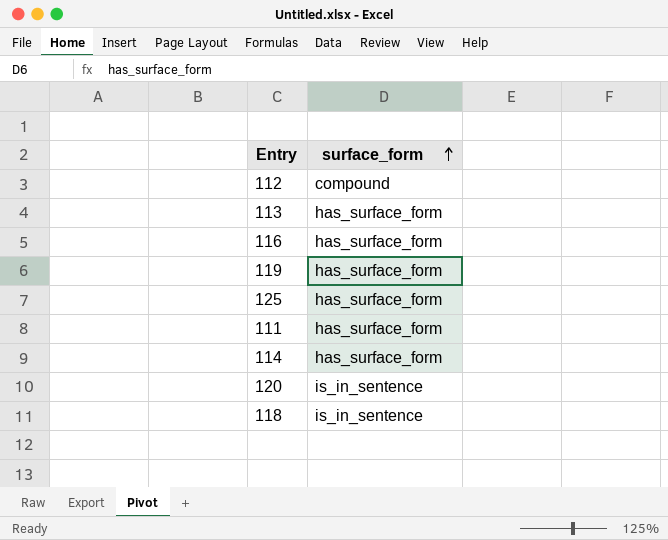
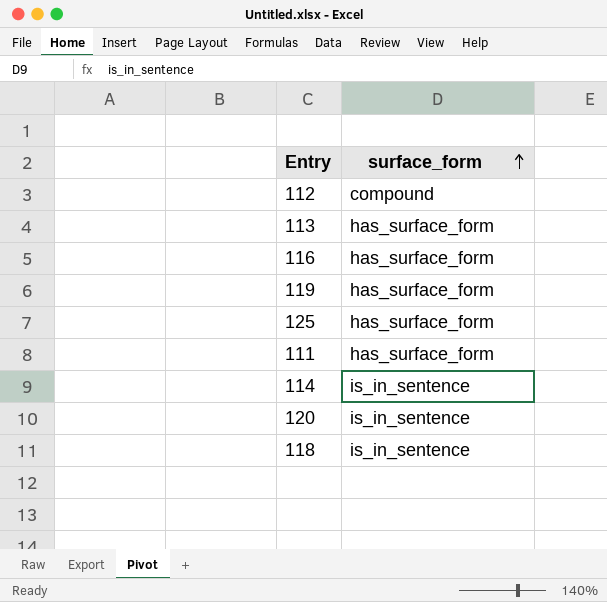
114 | surface_form: has_surface_form -> is_in_sentence

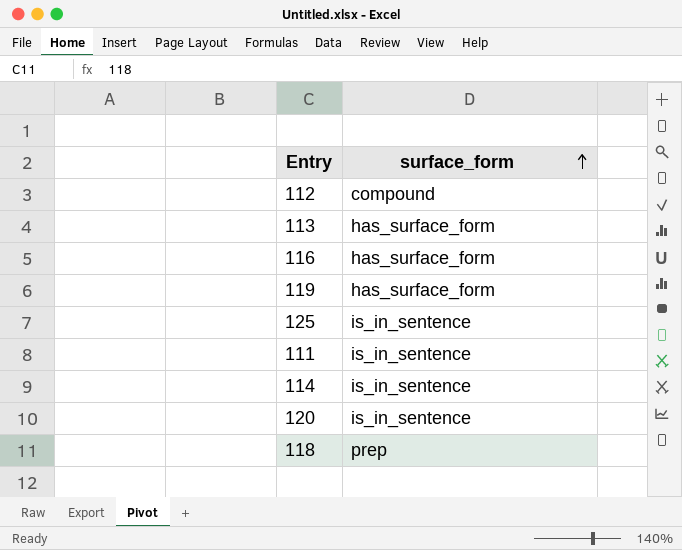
125 | surface_form: has_surface_form -> is_in_sentence
111 | surface_form: has_surface_form -> is_in_sentence
118 | surface_form: is_in_sentence -> prep

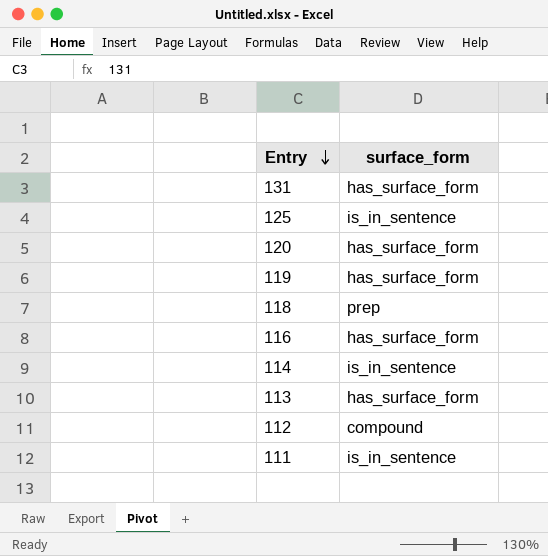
row order: surface_form ascending -> Entry descending
row 131: none -> has_surface_form
120 | surface_form: is_in_sentence -> has_surface_form

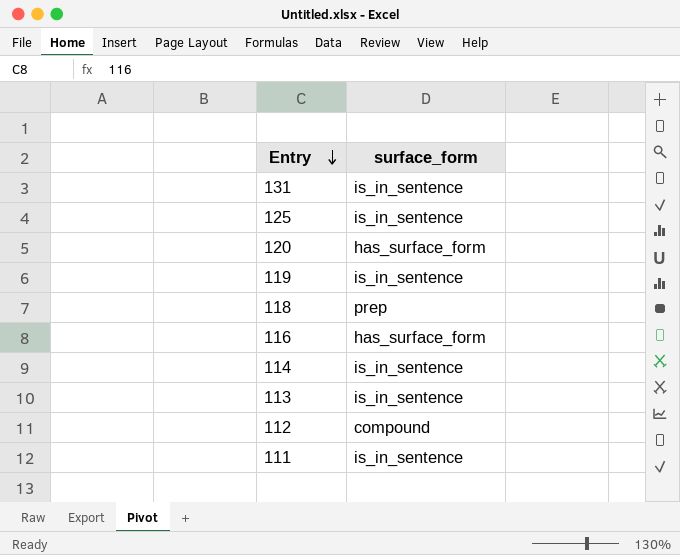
131 | surface_form: has_surface_form -> is_in_sentence
119 | surface_form: has_surface_form -> is_in_sentence
113 | surface_form: has_surface_form -> is_in_sentence

